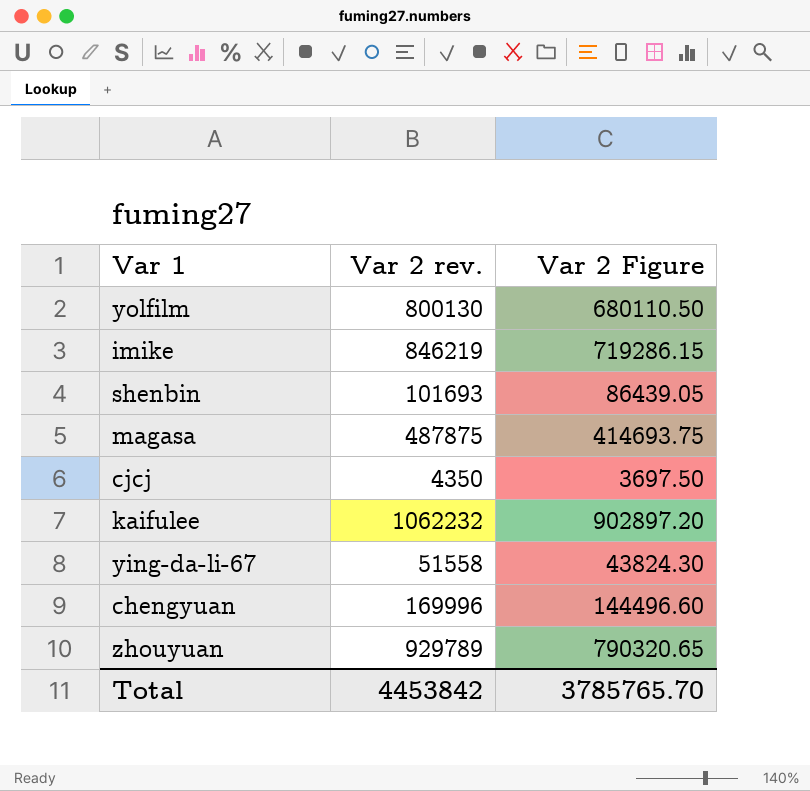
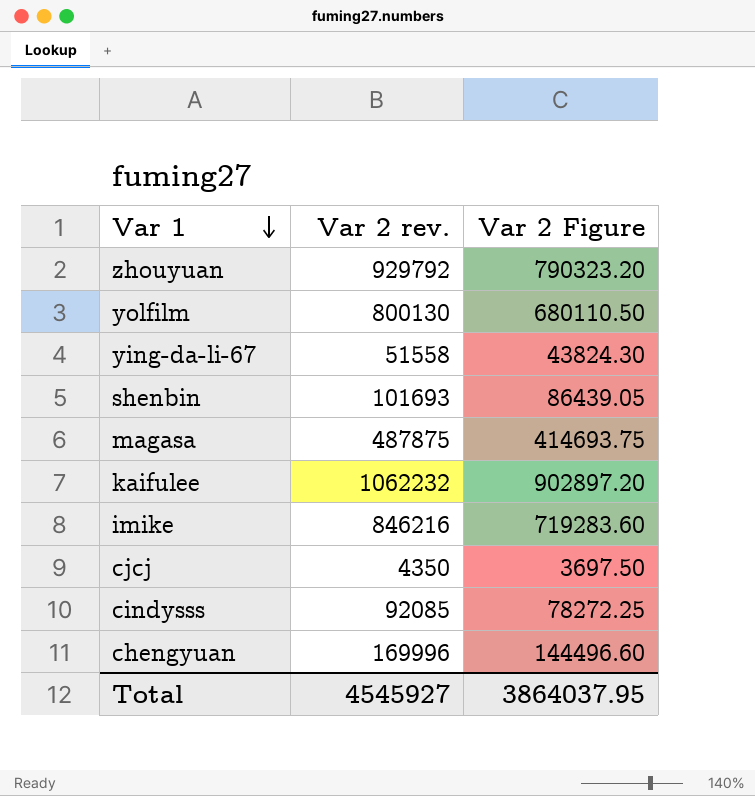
row order: none -> Var 1 descending
zhouyuan | Var 2 rev.: 929789 -> 929792
zhouyuan | Var 2 Figure: 790320.65 -> 790323.20
imike | Var 2 rev.: 846219 -> 846216
imike | Var 2 Figure: 719286.15 -> 719283.60
row cindysss: none -> 92085 | 78272.25
Total | Var 2 rev.: 4453842 -> 4545927
Total | Var 2 Figure: 3785765.70 -> 3864037.95

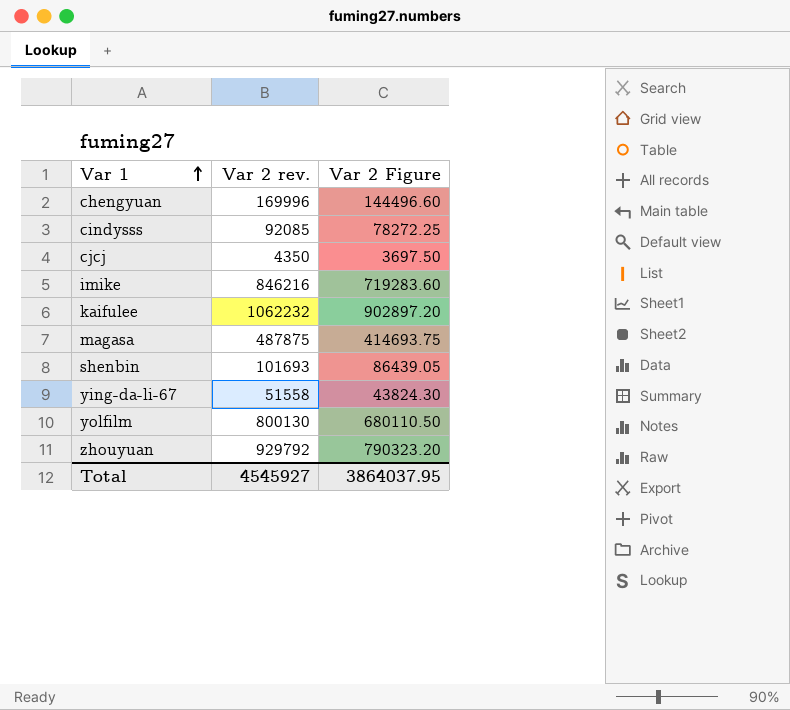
row order: Var 1 descending -> Var 1 ascending

